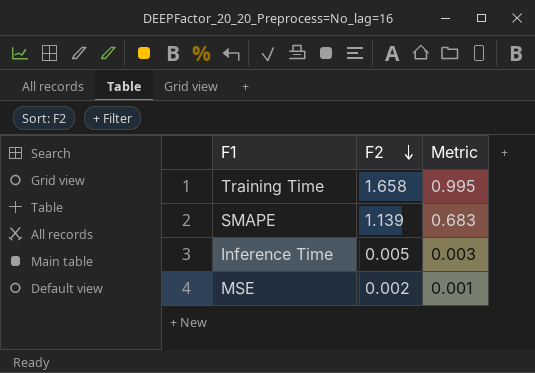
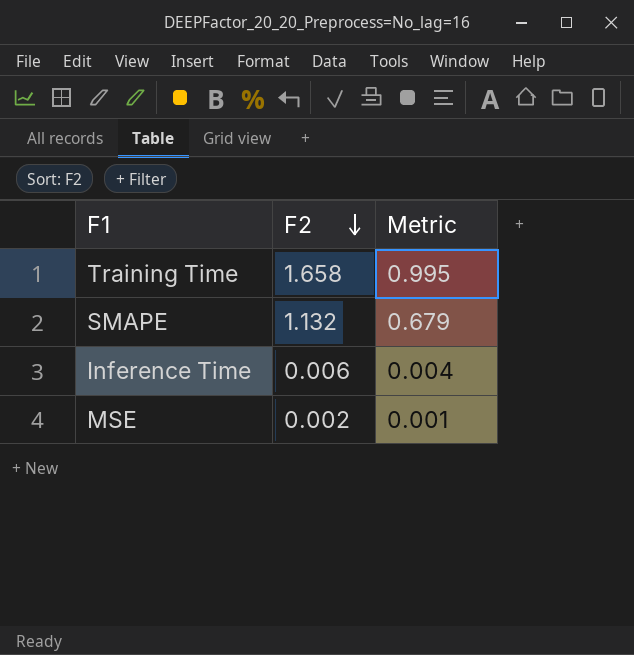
SMAPE | F2: 1.139 -> 1.132
SMAPE | Metric: 0.683 -> 0.679
Inference Time | F2: 0.005 -> 0.006
Inference Time | Metric: 0.003 -> 0.004

